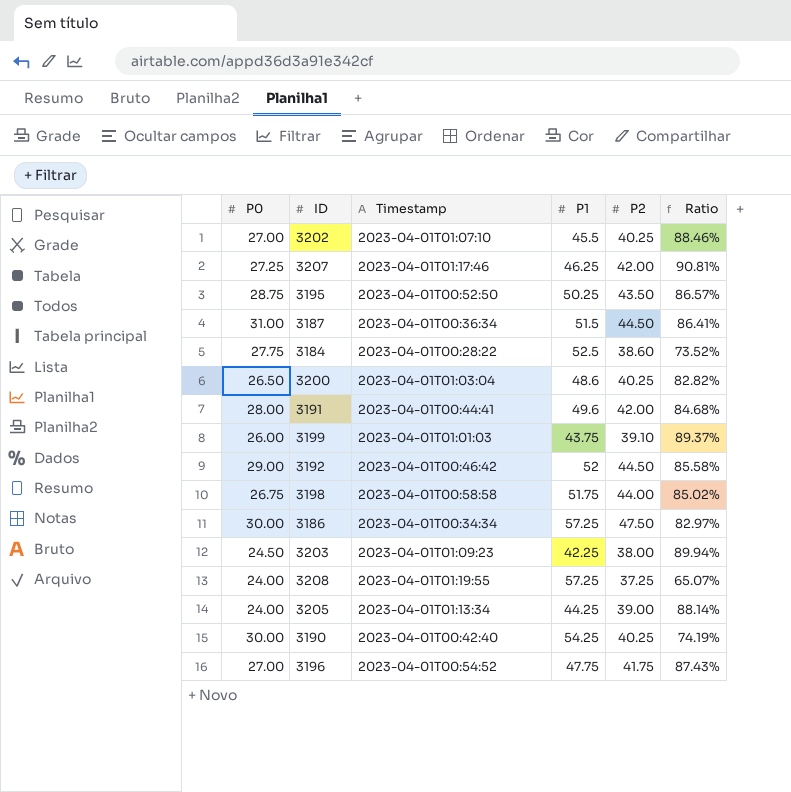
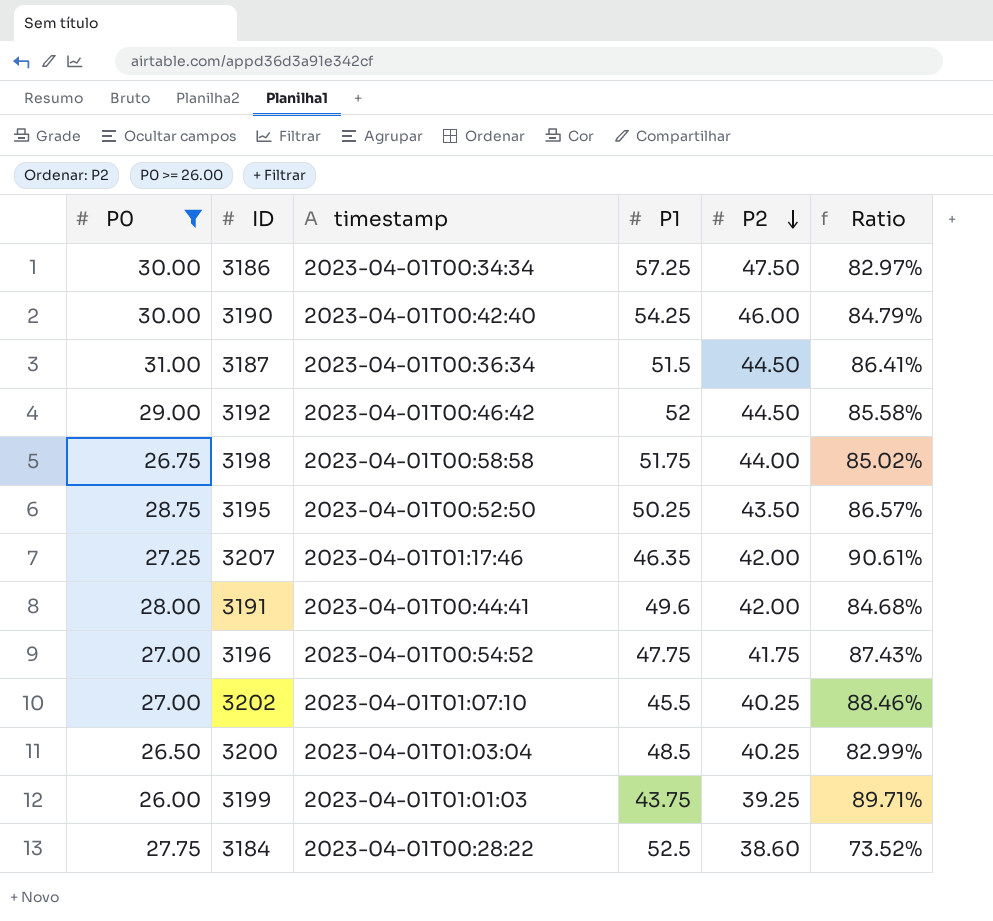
filter: none -> P0 >= 26.00
row order: none -> P2 descending
column name: Timestamp -> timestamp
3190 | P2: 40.25 -> 46.00
3190 | Ratio: 74.19% -> 84.79%
3207 | P1: 46.25 -> 46.35
3207 | Ratio: 90.81% -> 90.61%
3200 | P1: 48.6 -> 48.5
3200 | Ratio: 82.82% -> 82.99%
3199 | P2: 39.10 -> 39.25
3199 | Ratio: 89.37% -> 89.71%

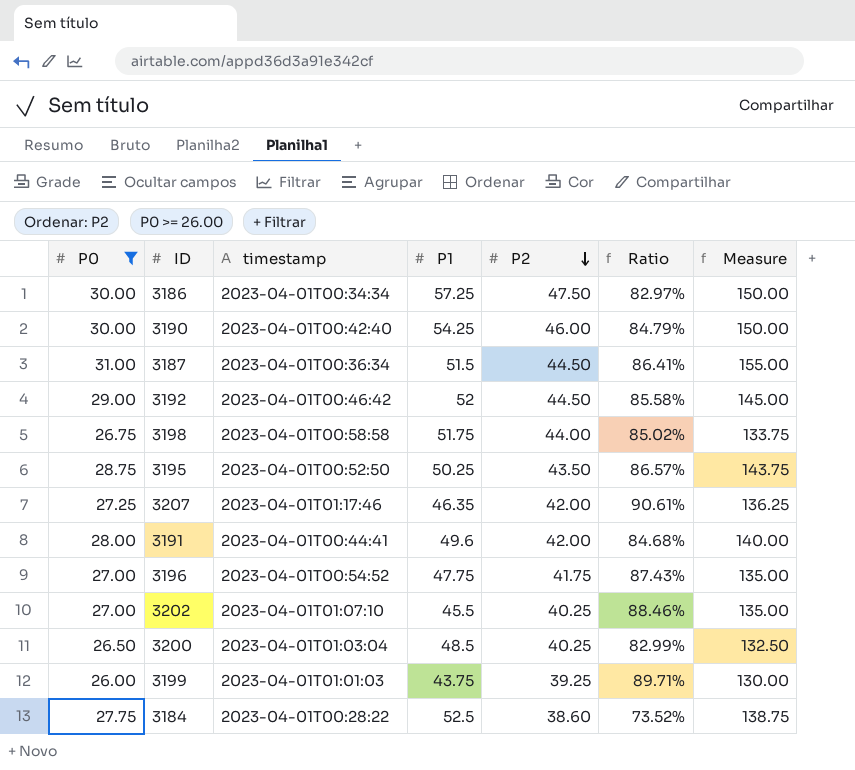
column Measure | formula: none -> [P0] * 5

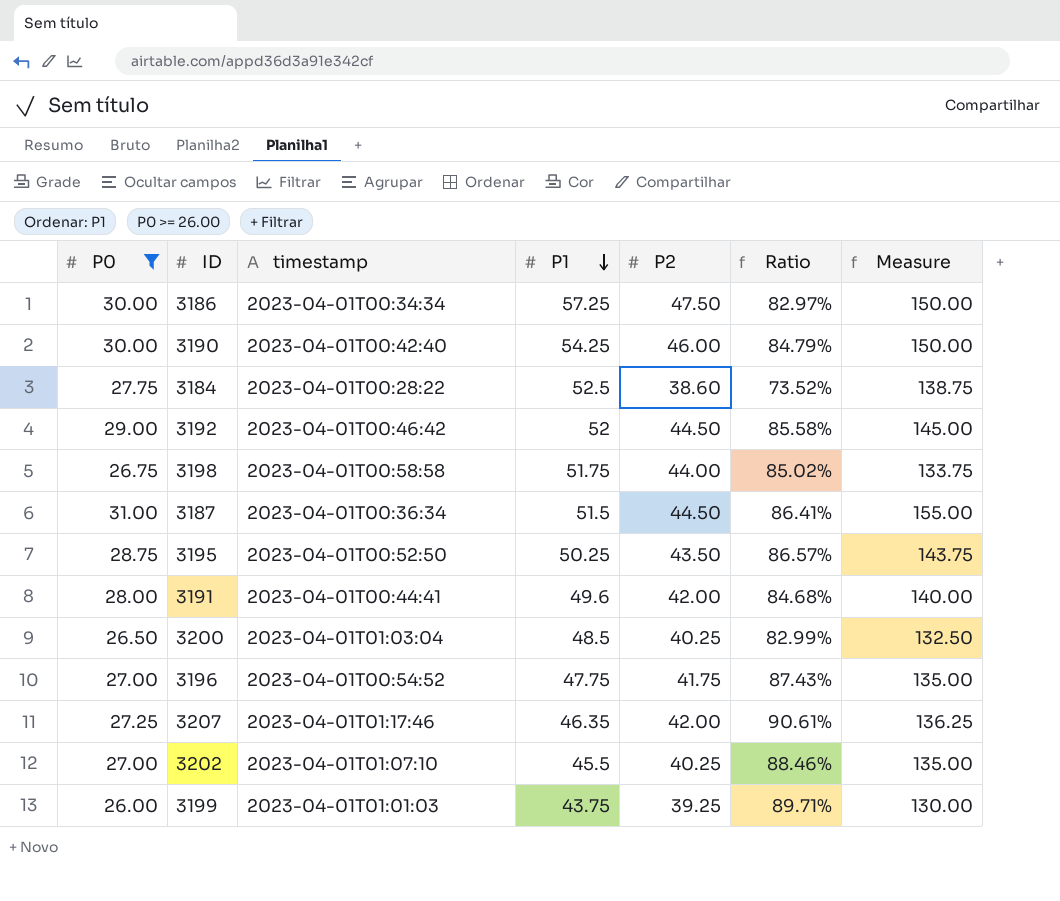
row order: P2 descending -> P1 descending

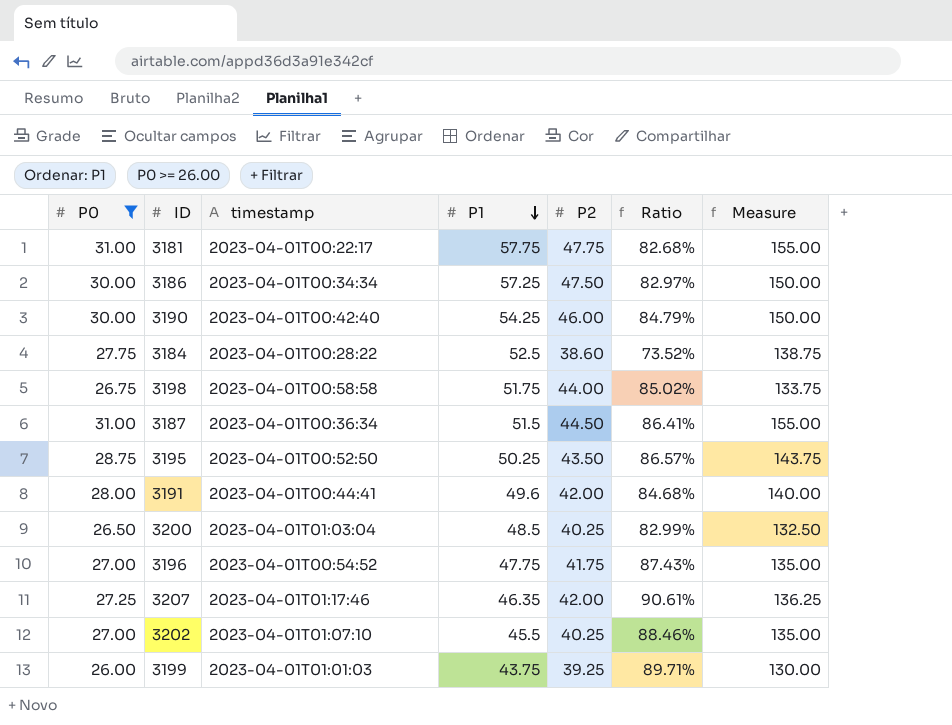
row 3192: 29.00 | 2023-04-01T00:46:42 | 52 | 44.50 | 85.58% | 145.00 -> none
row 3181: none -> 31.00 | 2023-04-01T00:22:17 | 57.75 | 47.75 | 82.68% | 155.00

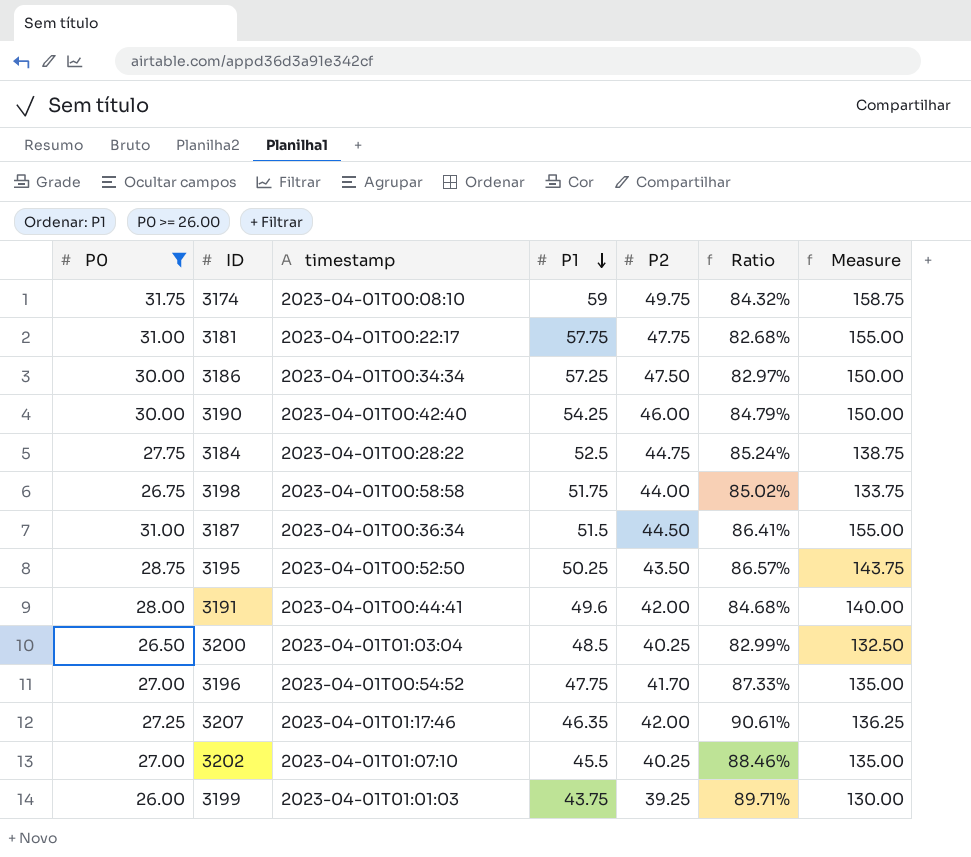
row 3174: none -> 31.75 | 2023-04-01T00:08:10 | 59 | 49.75 | 84.32% | 158.75
3184 | P2: 38.60 -> 44.75
3184 | Ratio: 73.52% -> 85.24%
3196 | P2: 41.75 -> 41.70
3196 | Ratio: 87.43% -> 87.33%

